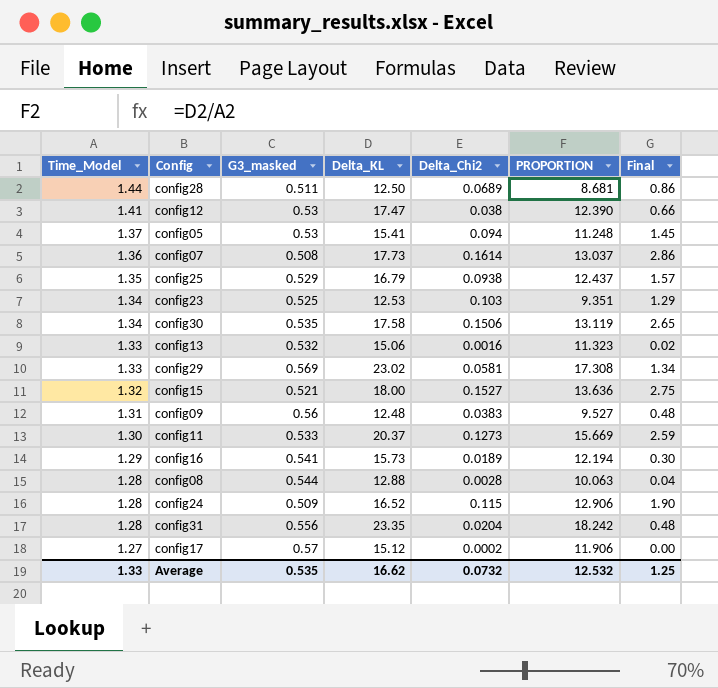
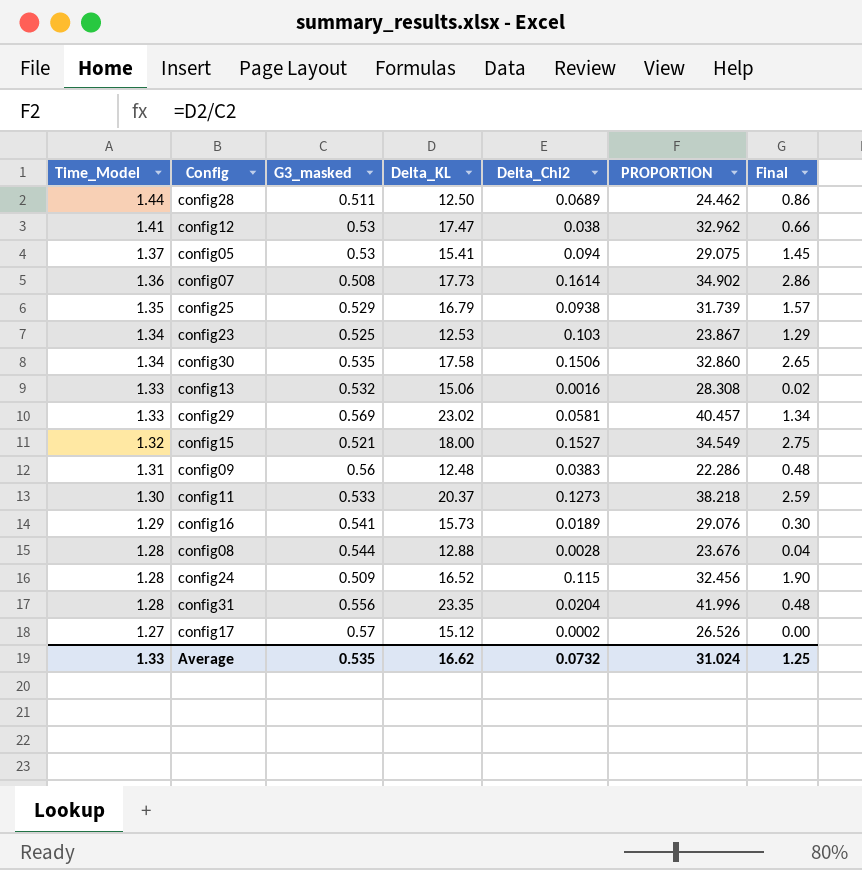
column PROPORTION | formula: [Delta_KL] / [Time_Model] -> [Delta_KL] / [G3_masked]
Average | PROPORTION: 12.532 -> 31.024

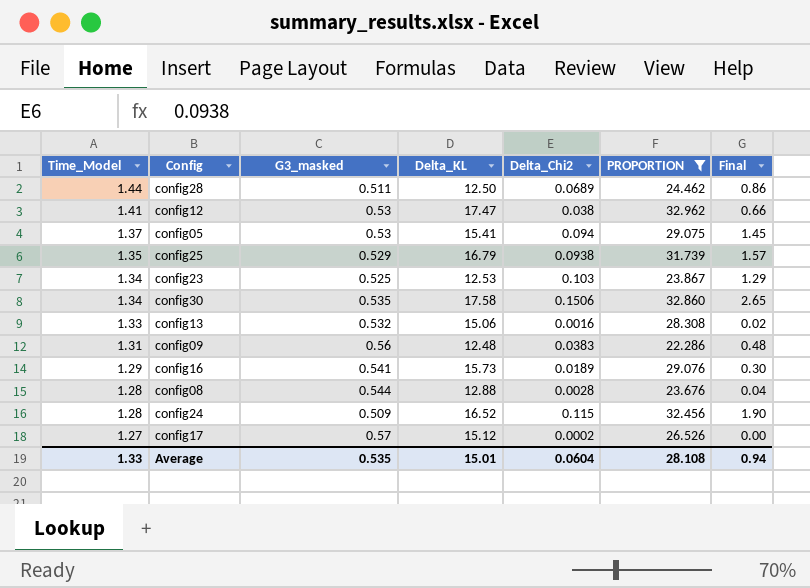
filter: none -> PROPORTION <= 32.962
Average | Delta_KL: 16.62 -> 15.01
Average | Delta_Chi2: 0.0732 -> 0.0604
Average | PROPORTION: 31.024 -> 28.108
Average | Final: 1.25 -> 0.94

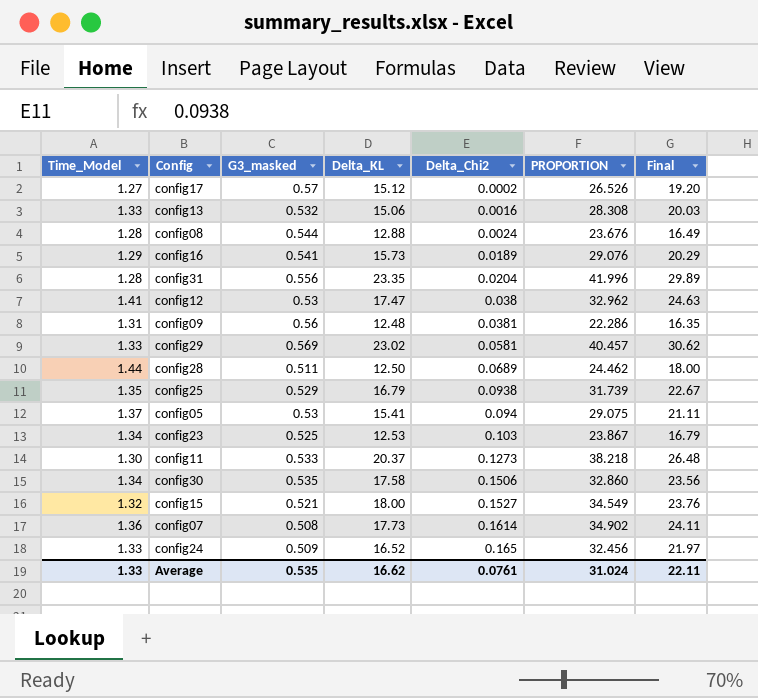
filter: PROPORTION <= 32.962 -> none
row order: Time_Model descending -> Delta_Chi2 ascending
column Final | formula: [Delta_KL] * [Delta_Chi2] -> [Time_Model] * [Delta_KL]
config08 | Delta_Chi2: 0.0028 -> 0.0024
config09 | Delta_Chi2: 0.0383 -> 0.0381
config24 | Time_Model: 1.28 -> 1.33
config24 | Delta_Chi2: 0.115 -> 0.165
Average | Delta_KL: 15.01 -> 16.62
Average | Delta_Chi2: 0.0604 -> 0.0761
Average | PROPORTION: 28.108 -> 31.024
Average | Final: 0.94 -> 22.11

